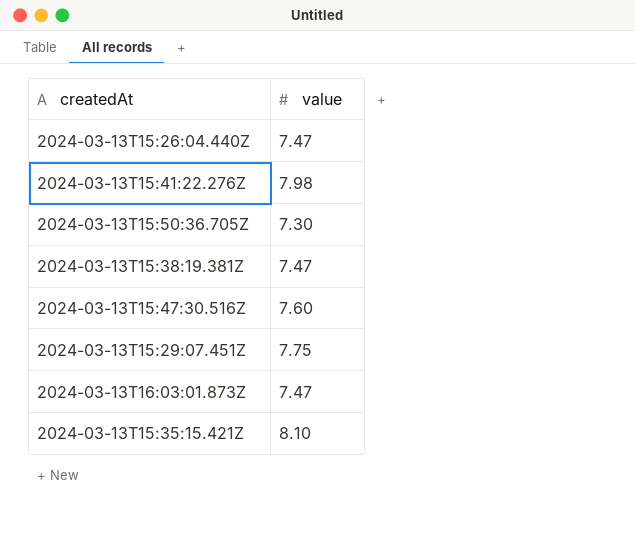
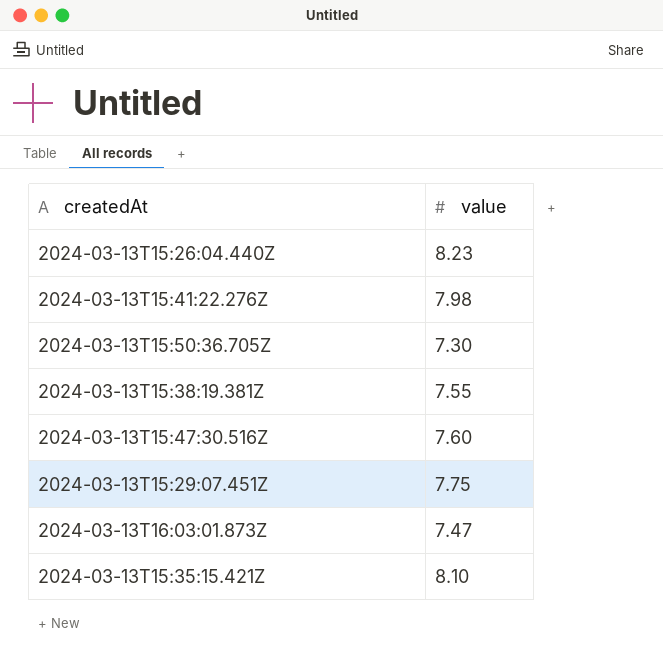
2024-03-13T15:26:04.440Z | value: 7.47 -> 8.23
2024-03-13T15:38:19.381Z | value: 7.47 -> 7.55

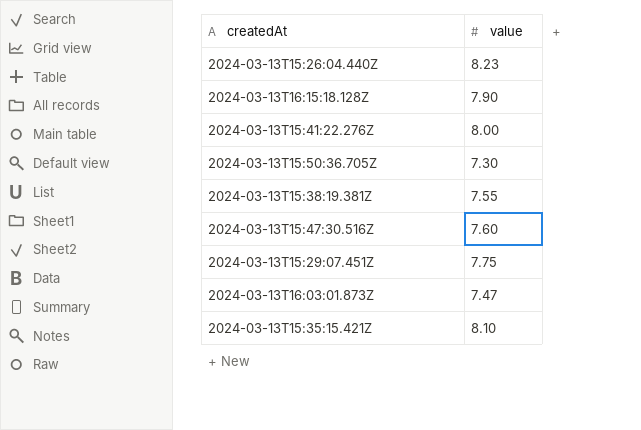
row 2024-03-13T16:15:18.128Z: none -> 7.90
2024-03-13T15:41:22.276Z | value: 7.98 -> 8.00

